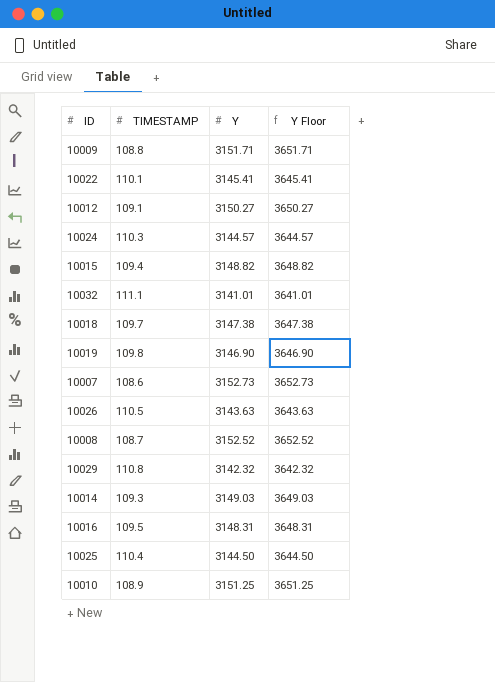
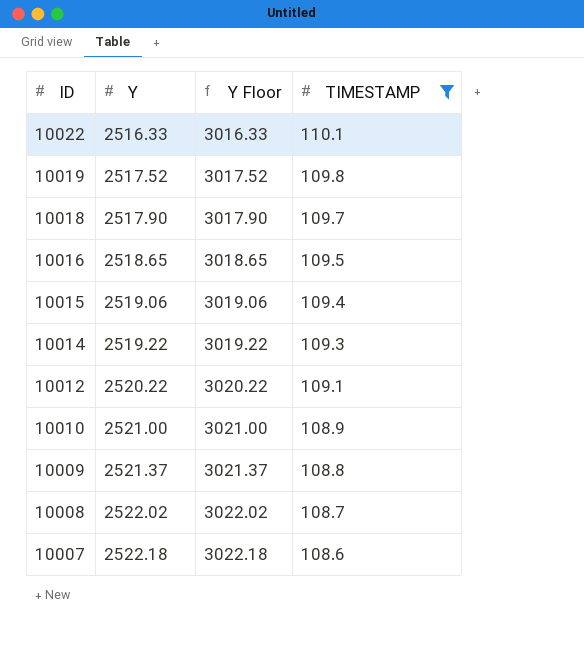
filter: none -> TIMESTAMP <= 110.1
row order: none -> ID descending
column TIMESTAMP | position: 2 -> 4
10022 | Y: 3145.41 -> 2516.33
10022 | Y Floor: 3645.41 -> 3016.33
10019 | Y: 3146.90 -> 2517.52
10019 | Y Floor: 3646.90 -> 3017.52
10018 | Y: 3147.38 -> 2517.90
10018 | Y Floor: 3647.38 -> 3017.90
10016 | Y: 3148.31 -> 2518.65
10016 | Y Floor: 3648.31 -> 3018.65
10015 | Y: 3148.82 -> 2519.06
10015 | Y Floor: 3648.82 -> 3019.06
10014 | Y: 3149.03 -> 2519.22
10014 | Y Floor: 3649.03 -> 3019.22
10012 | Y: 3150.27 -> 2520.22
10012 | Y Floor: 3650.27 -> 3020.22
10010 | Y: 3151.25 -> 2521.00
10010 | Y Floor: 3651.25 -> 3021.00
10009 | Y: 3151.71 -> 2521.37
10009 | Y Floor: 3651.71 -> 3021.37
10008 | Y: 3152.52 -> 2522.02
10008 | Y Floor: 3652.52 -> 3022.02
10007 | Y: 3152.73 -> 2522.18
10007 | Y Floor: 3652.73 -> 3022.18

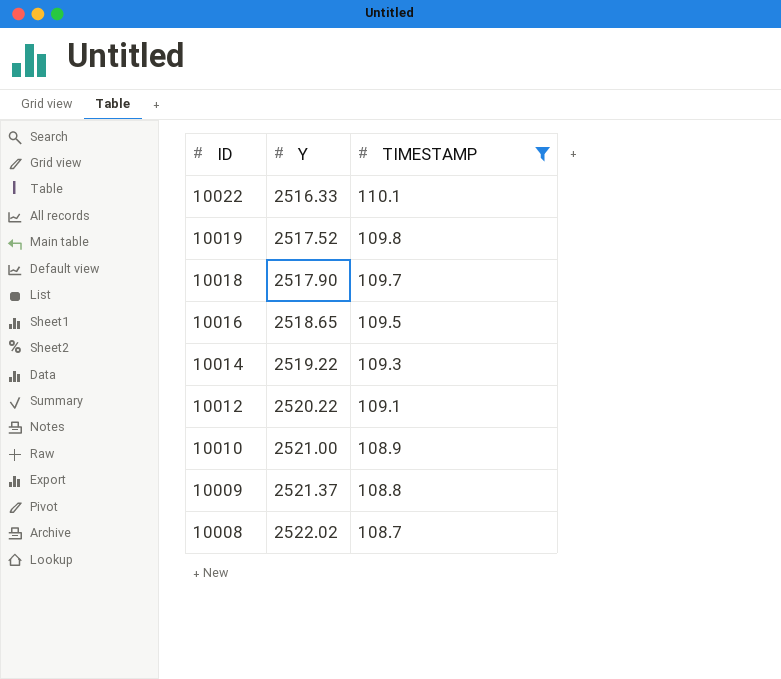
column Y Floor | formula: [Y] + 500 -> none
row 10015: 2519.06 | 3019.06 | 109.4 -> none
row 10007: 2522.18 | 3022.18 | 108.6 -> none

